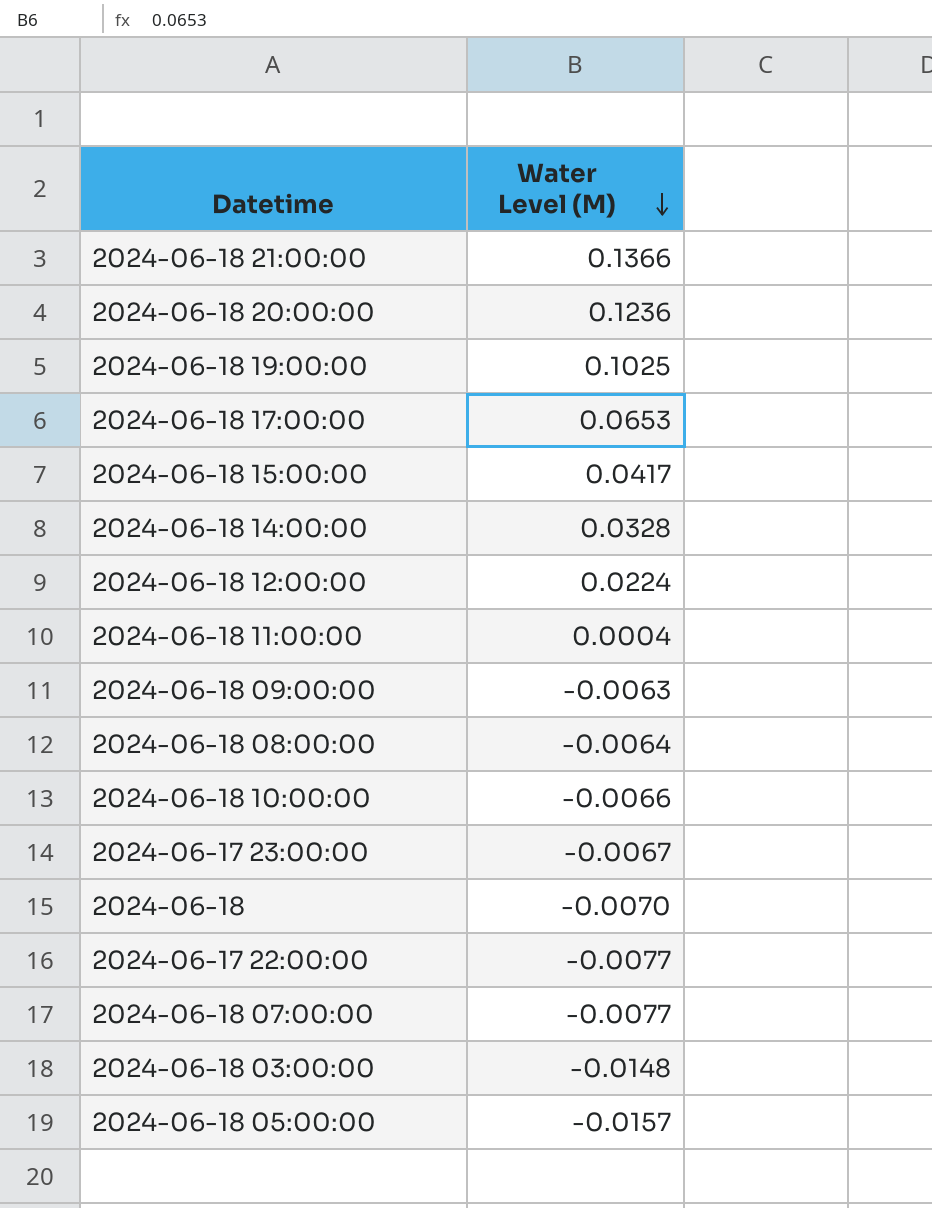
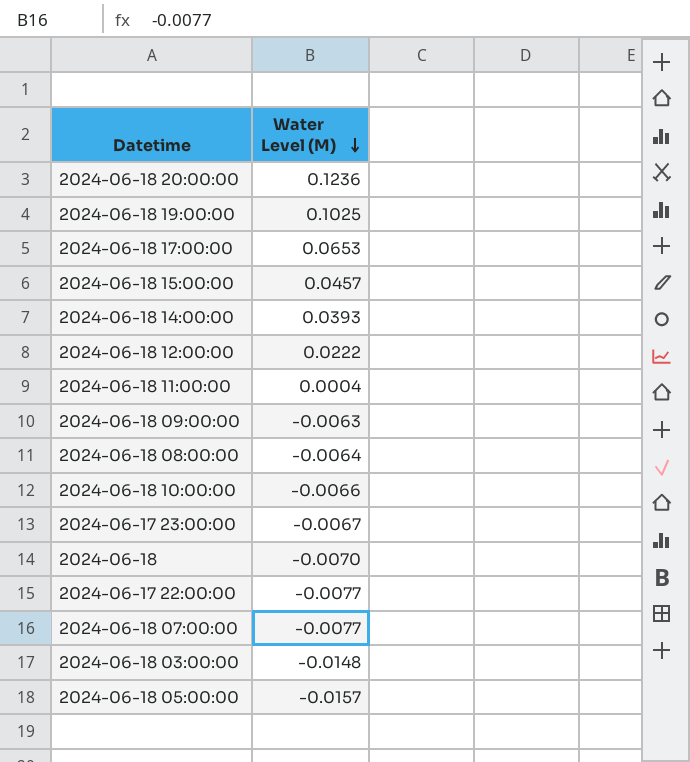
row 2024-06-18 21:00:00: 0.1366 -> none
2024-06-18 15:00:00 | Water Level (M): 0.0417 -> 0.0457
2024-06-18 14:00:00 | Water Level (M): 0.0328 -> 0.0393
2024-06-18 12:00:00 | Water Level (M): 0.0224 -> 0.0222

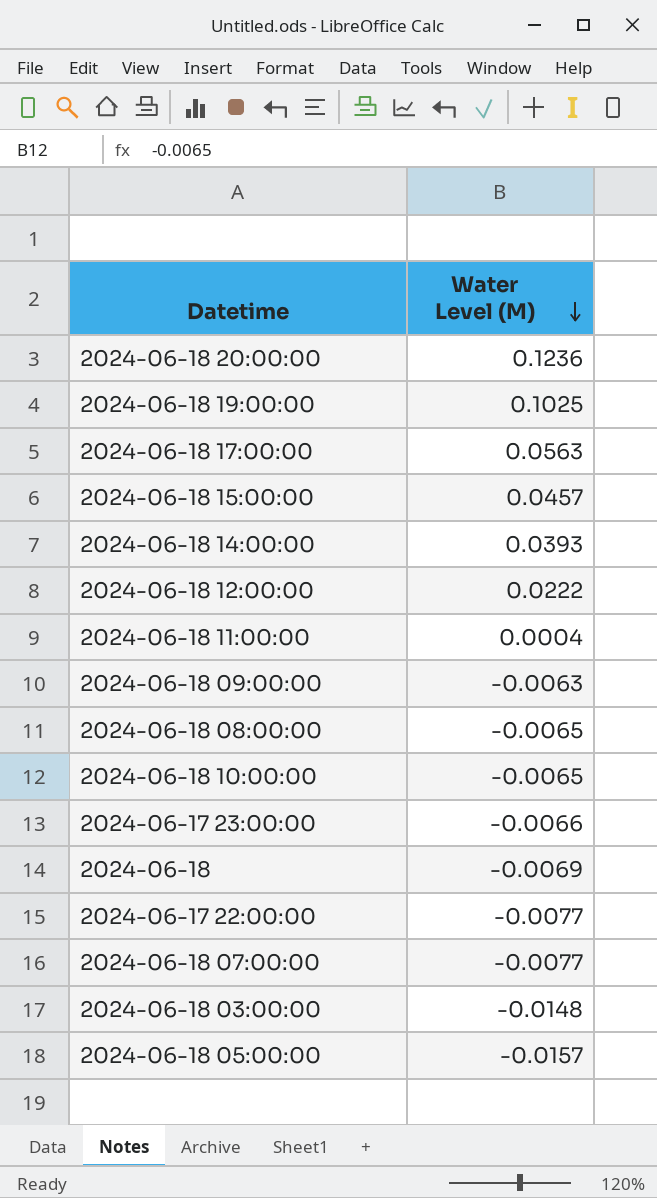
2024-06-18 17:00:00 | Water Level (M): 0.0653 -> 0.0563
2024-06-18 08:00:00 | Water Level (M): -0.0064 -> -0.0065
2024-06-18 10:00:00 | Water Level (M): -0.0066 -> -0.0065
2024-06-17 23:00:00 | Water Level (M): -0.0067 -> -0.0066
2024-06-18 | Water Level (M): -0.0070 -> -0.0069

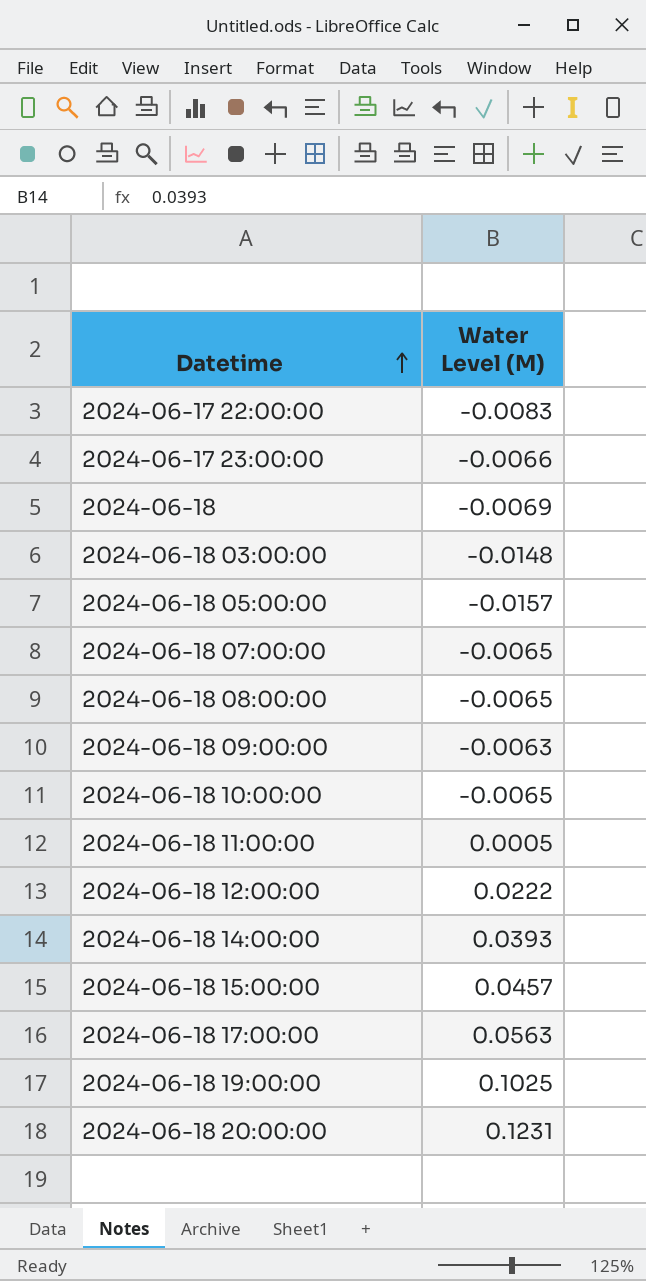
row order: Water Level (M) descending -> Datetime ascending
2024-06-17 22:00:00 | Water Level (M): -0.0077 -> -0.0083
2024-06-18 07:00:00 | Water Level (M): -0.0077 -> -0.0065
2024-06-18 11:00:00 | Water Level (M): 0.0004 -> 0.0005
2024-06-18 20:00:00 | Water Level (M): 0.1236 -> 0.1231

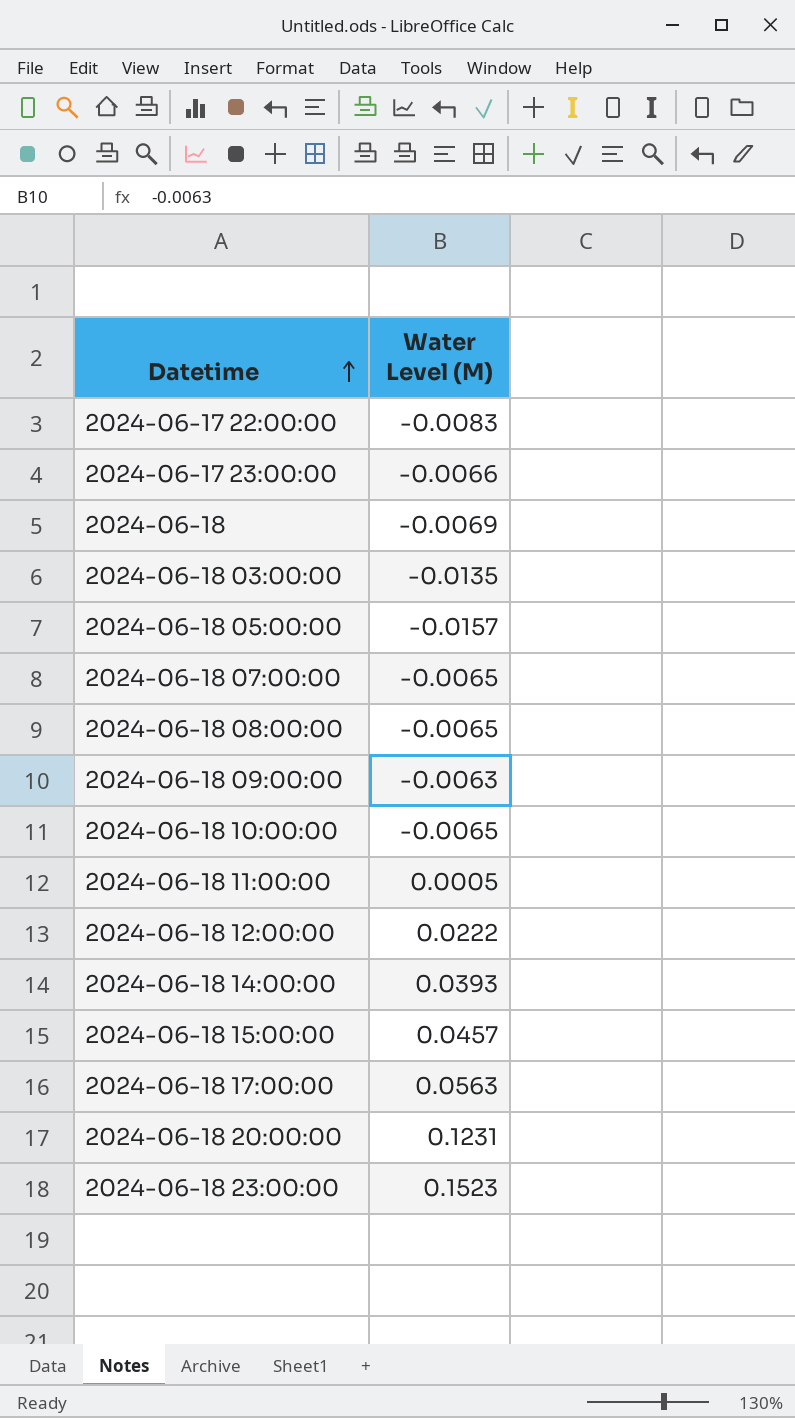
row 2024-06-18 19:00:00: 0.1025 -> none
2024-06-18 03:00:00 | Water Level (M): -0.0148 -> -0.0135
row 2024-06-18 23:00:00: none -> 0.1523

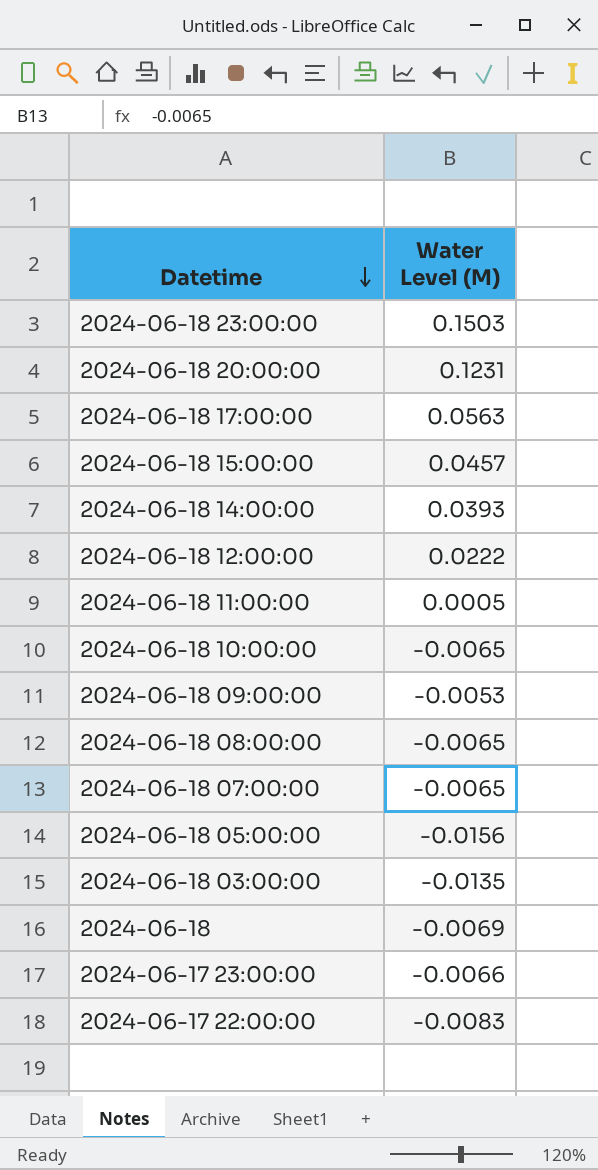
row order: Datetime ascending -> Datetime descending
2024-06-18 23:00:00 | Water Level (M): 0.1523 -> 0.1503
2024-06-18 09:00:00 | Water Level (M): -0.0063 -> -0.0053
2024-06-18 05:00:00 | Water Level (M): -0.0157 -> -0.0156

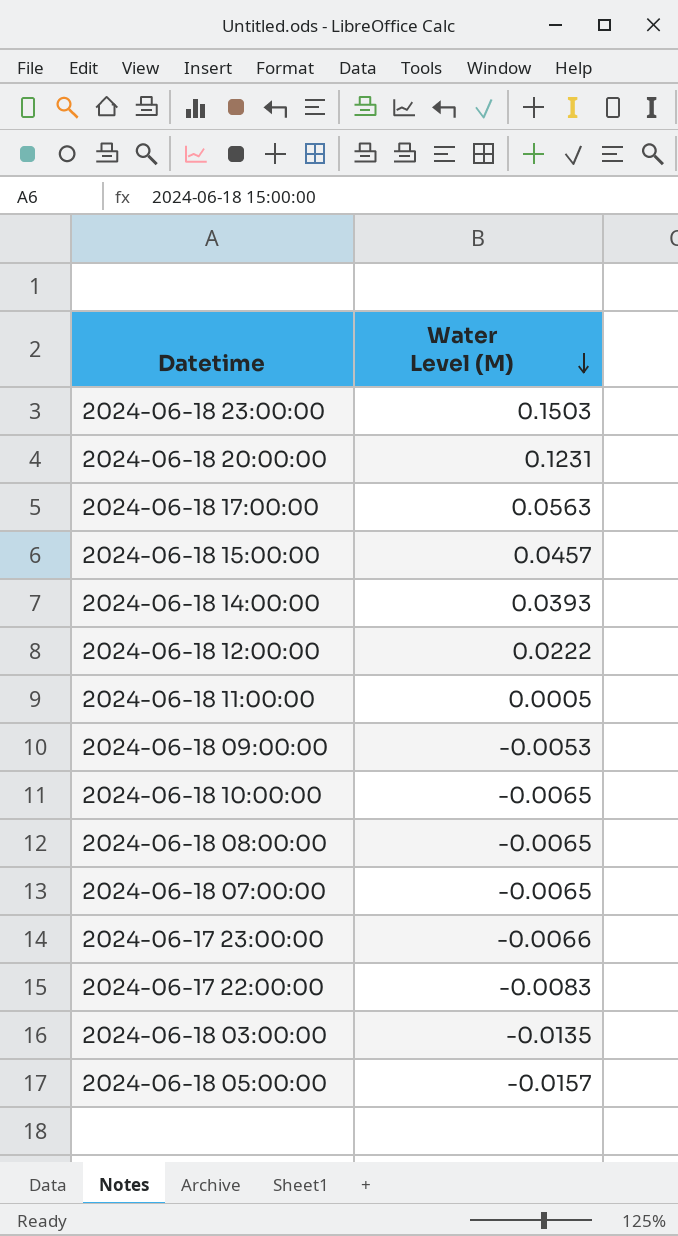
row order: Datetime descending -> Water Level (M) descending
row 2024-06-18: -0.0069 -> none
2024-06-18 05:00:00 | Water Level (M): -0.0156 -> -0.0157

